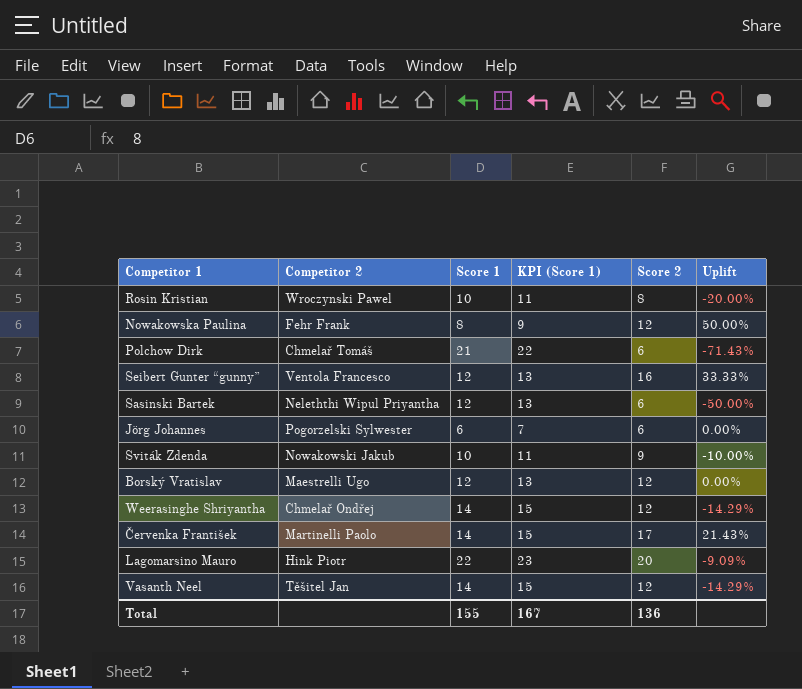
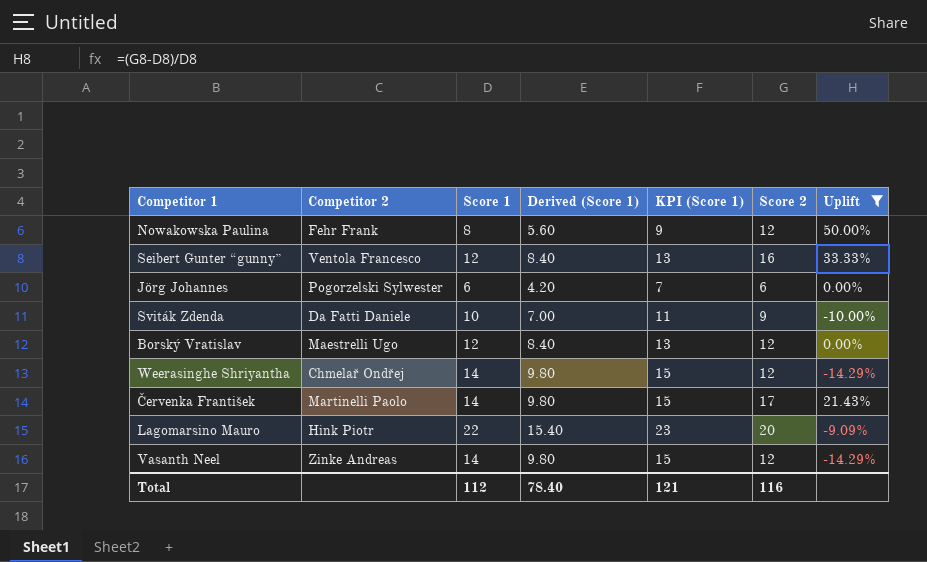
filter: none -> Uplift >= -14.29%
column Derived (Score 1) | formula: none -> [Score 1] * 0.7
Sviták Zdenda | Competitor 2: Nowakowski Jakub -> Da Fatti Daniele
Vasanth Neel | Competitor 2: Těšitel Jan -> Zinke Andreas
Total | Score 1: 155 -> 112
Total | KPI (Score 1): 167 -> 121
Total | Score 2: 136 -> 116

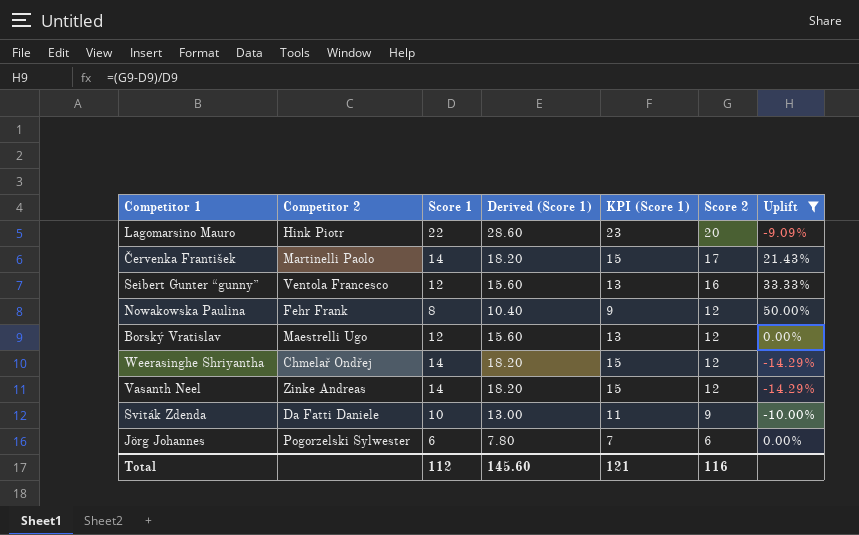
row order: none -> Score 2 descending
column Derived (Score 1) | formula: [Score 1] * 0.7 -> [Score 1] * 1.3
Total | Derived (Score 1): 78.40 -> 145.60

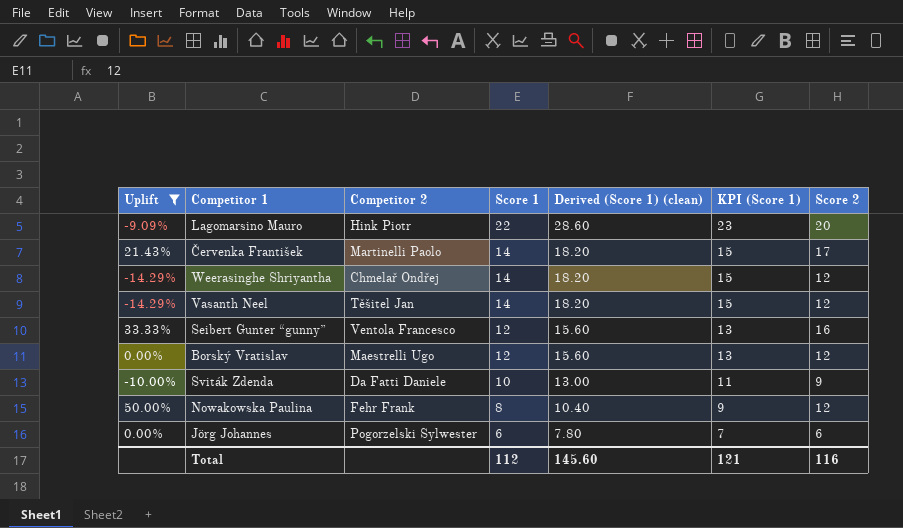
row order: Score 2 descending -> Score 1 descending
column Uplift | position: 7 -> 1
column name: Derived (Score 1) -> Derived (Score 1) (clean)
Vasanth Neel | Competitor 2: Zinke Andreas -> Těšitel Jan

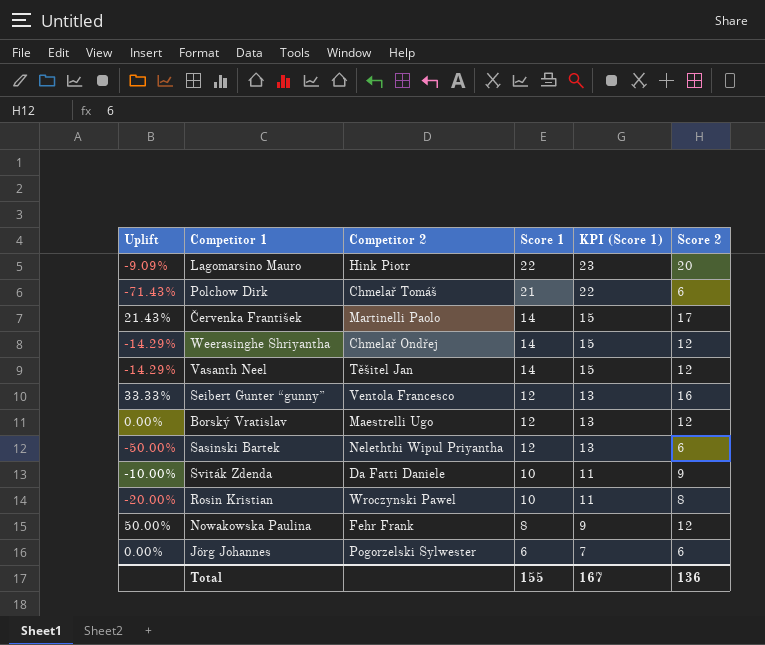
filter: Uplift >= -14.29% -> none
column Derived (Score 1) (clean) | formula: [Score 1] * 1.3 -> none
Total | Score 1: 112 -> 155
Total | KPI (Score 1): 121 -> 167
Total | Score 2: 116 -> 136

